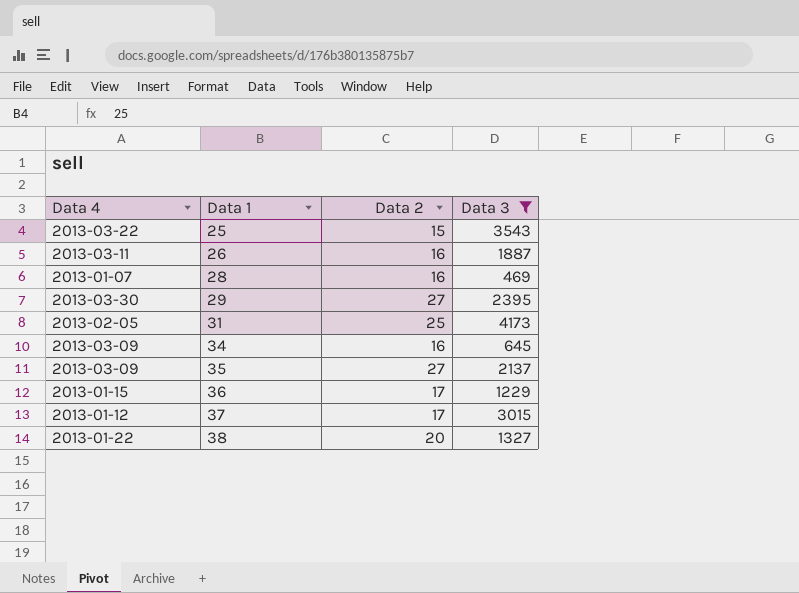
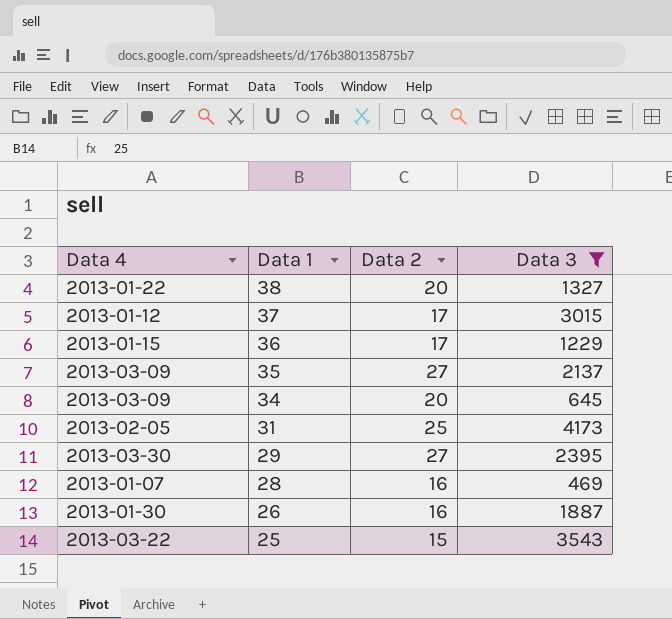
row order: Data 1 ascending -> Data 1 descending
34 | Data 2: 16 -> 20
26 | Data 4: 2013-03-11 -> 2013-01-30

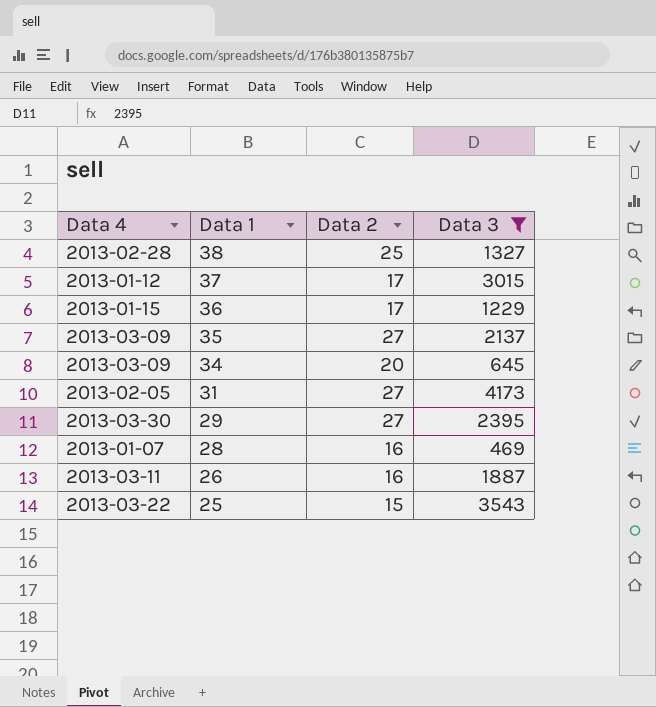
38 | Data 4: 2013-01-22 -> 2013-02-28
38 | Data 2: 20 -> 25
31 | Data 2: 25 -> 27
26 | Data 4: 2013-01-30 -> 2013-03-11

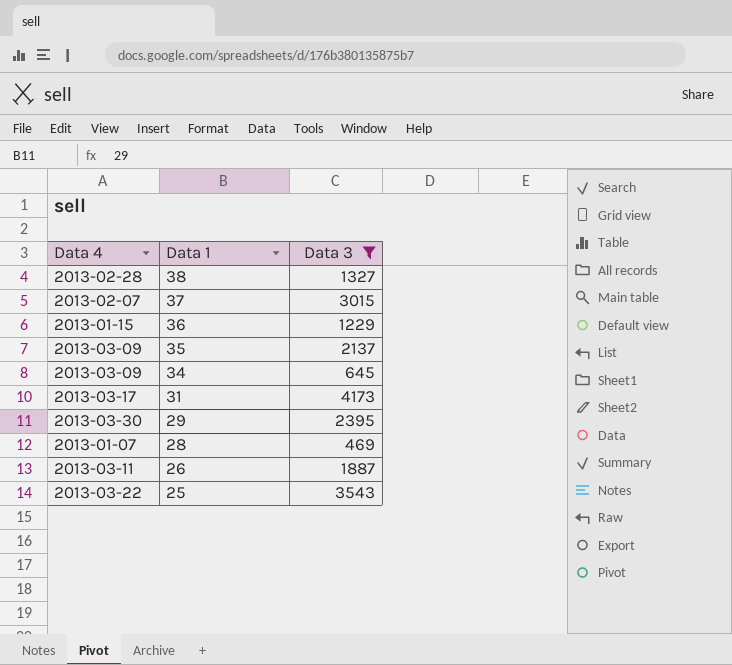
column Data 2 | position: 3 -> none
37 | Data 4: 2013-01-12 -> 2013-02-07
31 | Data 4: 2013-02-05 -> 2013-03-17

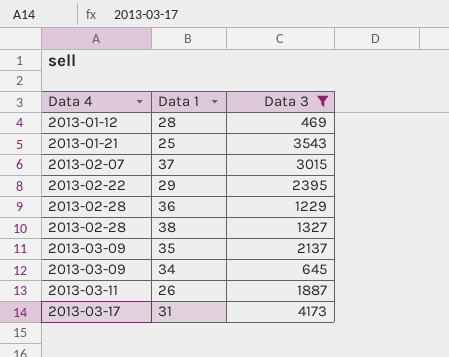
row order: Data 1 descending -> Data 4 ascending
28 | Data 4: 2013-01-07 -> 2013-01-12
25 | Data 4: 2013-03-22 -> 2013-01-21
29 | Data 4: 2013-03-30 -> 2013-02-22
36 | Data 4: 2013-01-15 -> 2013-02-28

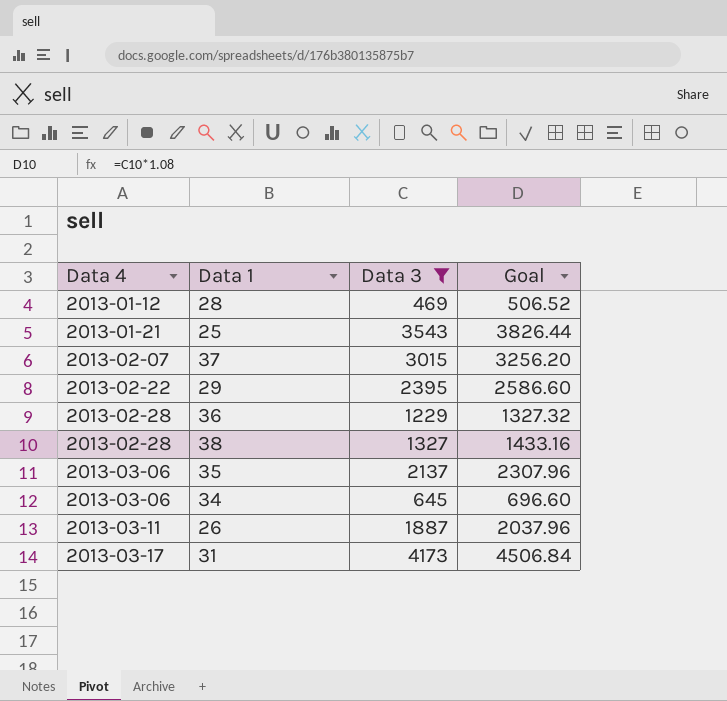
column Goal | formula: none -> [Data 3] * 1.08
35 | Data 4: 2013-03-09 -> 2013-03-06
34 | Data 4: 2013-03-09 -> 2013-03-06

